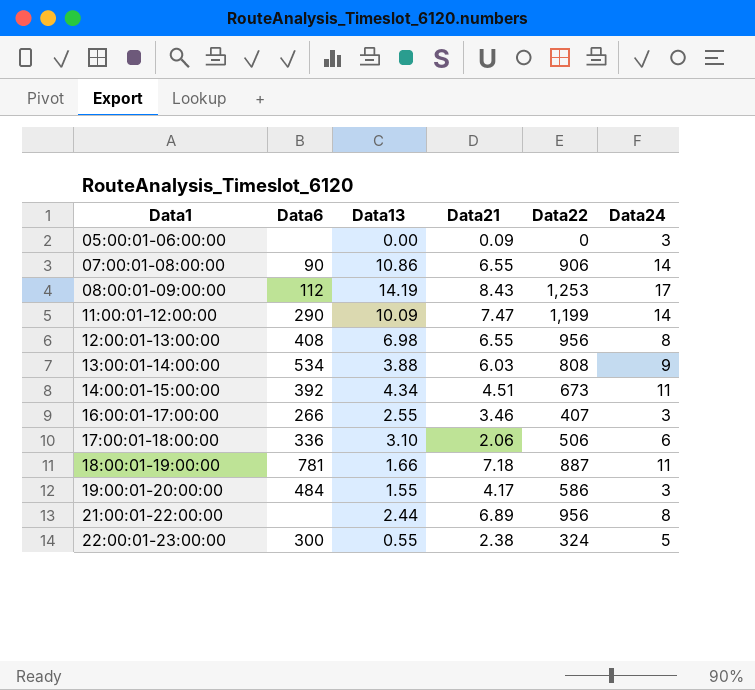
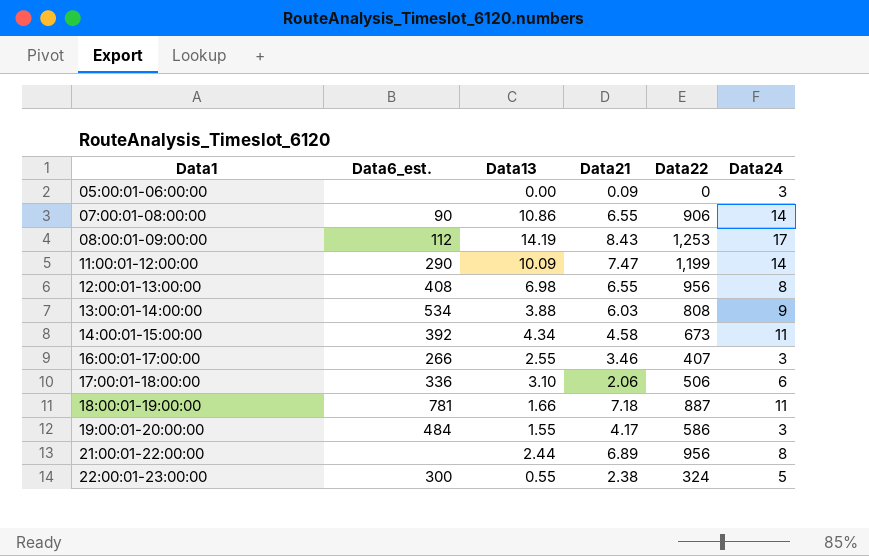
column name: Data6 -> Data6_est.
14:00:01-15:00:00 | Data21: 4.51 -> 4.58

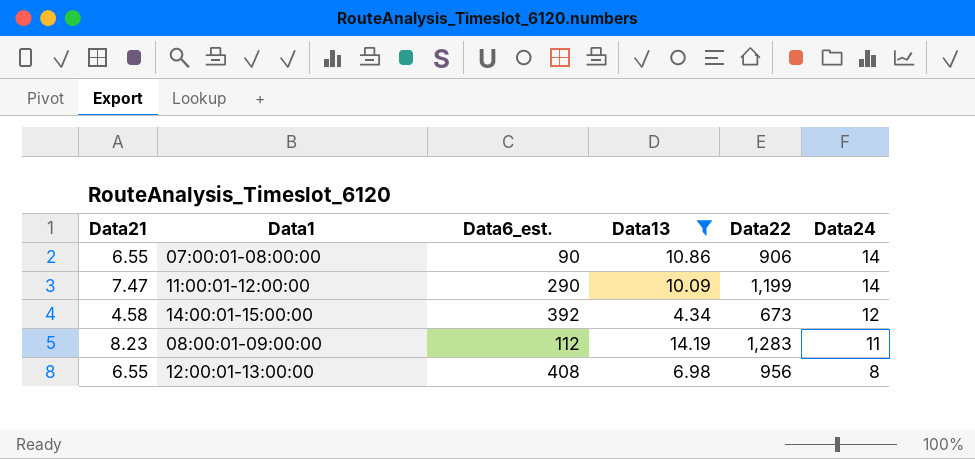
filter: none -> Data13 >= 4.34
row order: Data1 ascending -> Data24 descending
column Data21 | position: 4 -> 1
14:00:01-15:00:00 | Data24: 11 -> 12
08:00:01-09:00:00 | Data21: 8.43 -> 8.23
08:00:01-09:00:00 | Data22: 1,253 -> 1,283
08:00:01-09:00:00 | Data24: 17 -> 11

